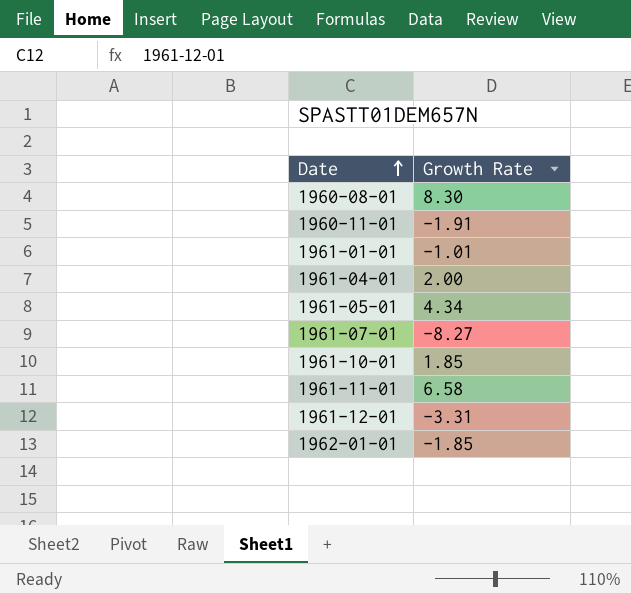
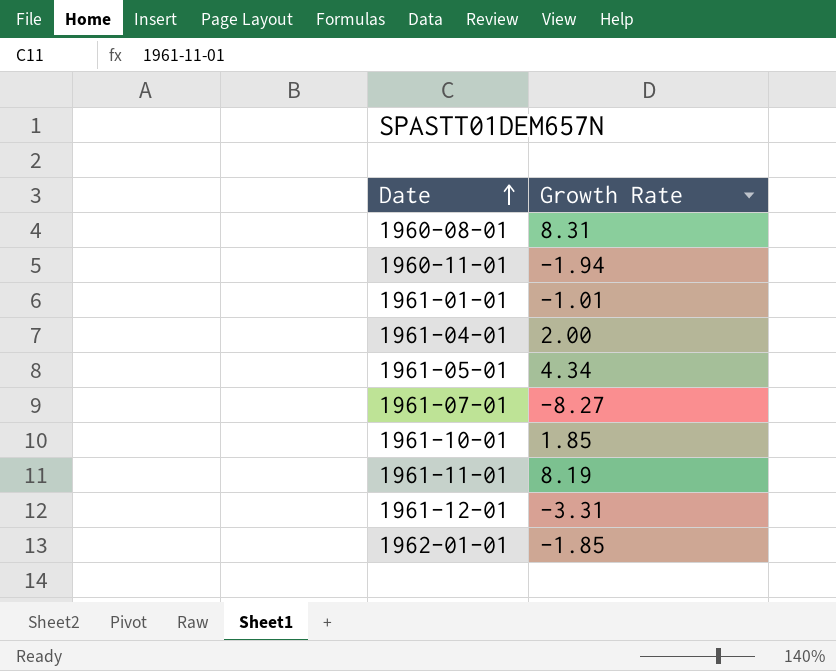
1960-08-01 | Growth Rate: 8.30 -> 8.31
1960-11-01 | Growth Rate: -1.91 -> -1.94
1961-11-01 | Growth Rate: 6.58 -> 8.19

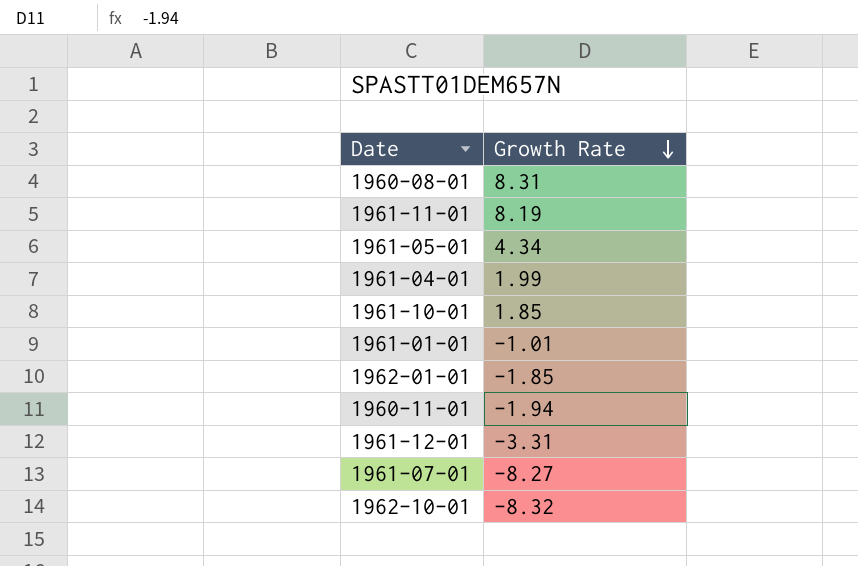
row order: Date ascending -> Growth Rate descending
1961-04-01 | Growth Rate: 2.00 -> 1.99
row 1962-10-01: none -> -8.32

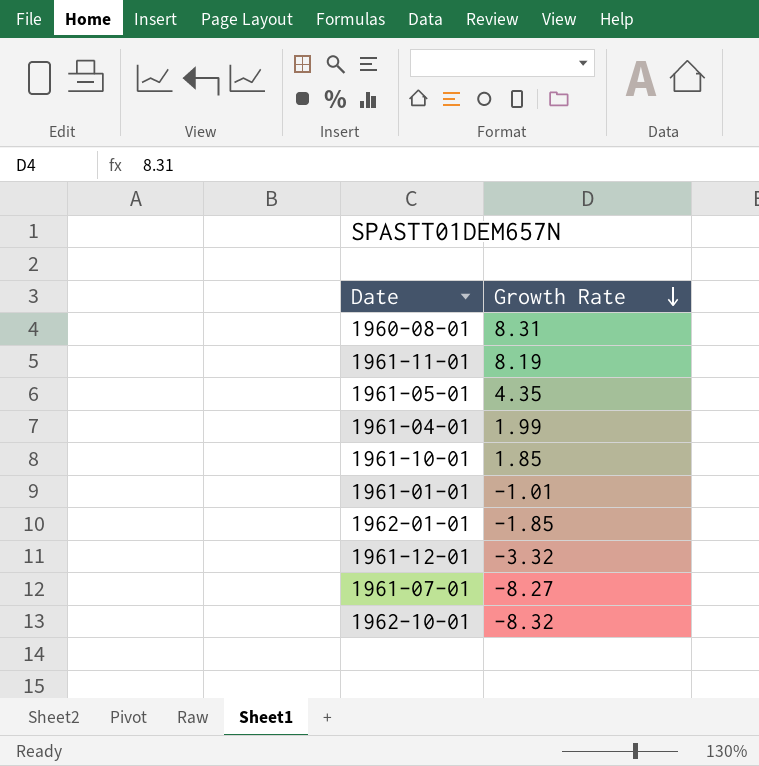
row 1960-11-01: -1.94 -> none
1961-05-01 | Growth Rate: 4.34 -> 4.35
1961-12-01 | Growth Rate: -3.31 -> -3.32

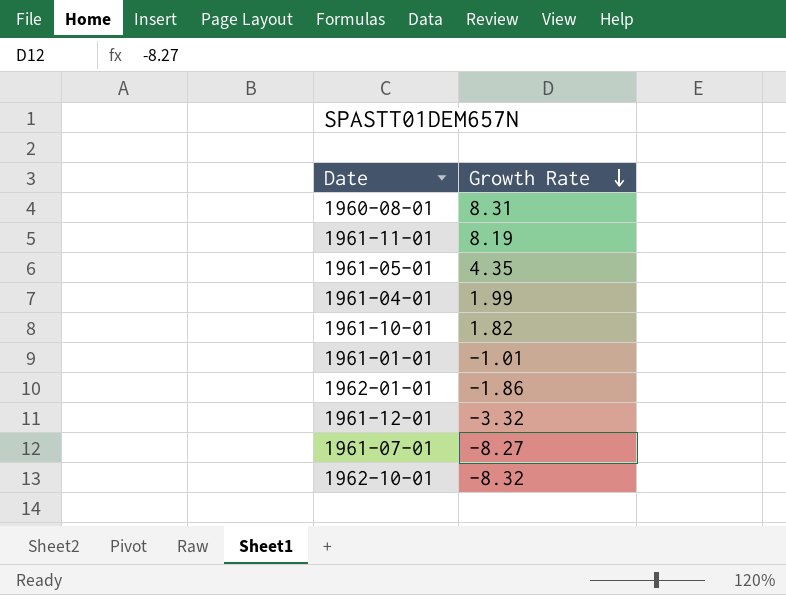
1961-10-01 | Growth Rate: 1.85 -> 1.82
1962-01-01 | Growth Rate: -1.85 -> -1.86

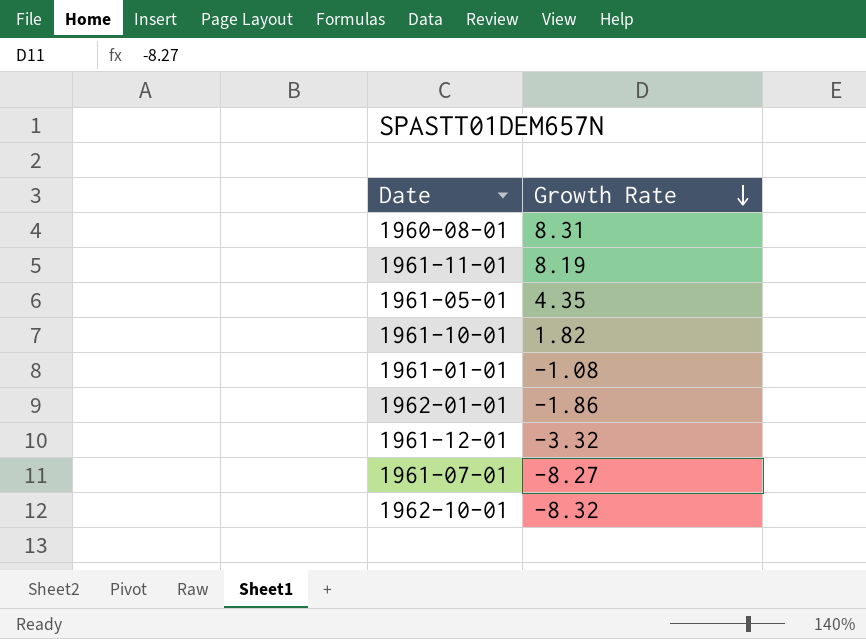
row 1961-04-01: 1.99 -> none
1961-01-01 | Growth Rate: -1.01 -> -1.08

